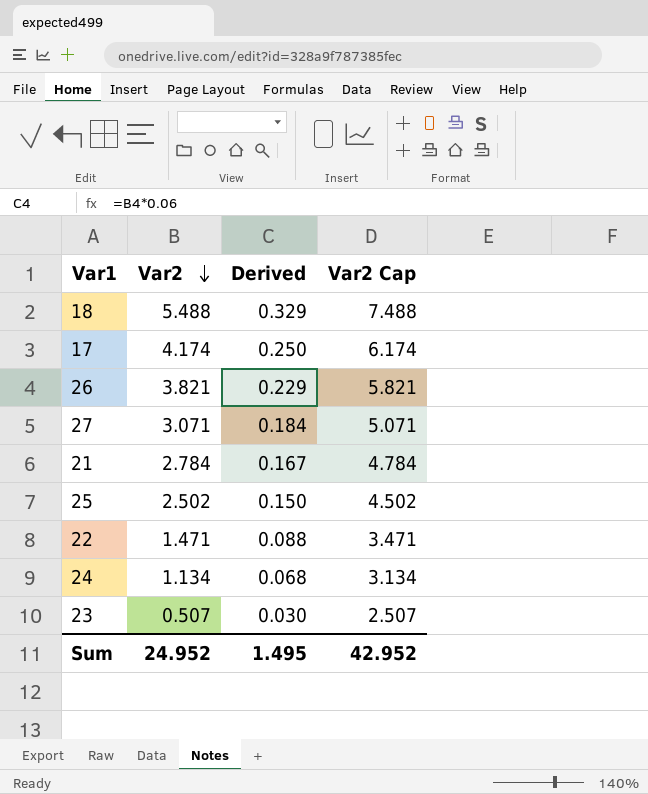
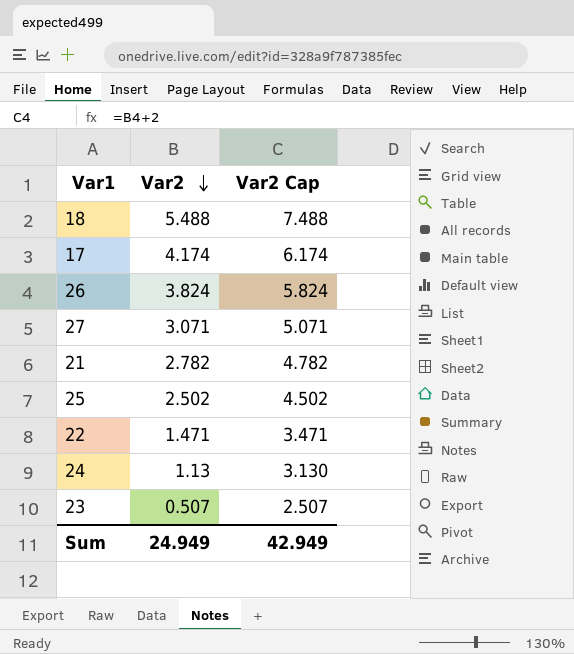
column Derived | formula: [Var2] * 0.06 -> none
26 | Var2: 3.821 -> 3.824
26 | Var2 Cap: 5.821 -> 5.824
21 | Var2: 2.784 -> 2.782
21 | Var2 Cap: 4.784 -> 4.782
24 | Var2: 1.134 -> 1.13
24 | Var2 Cap: 3.134 -> 3.130
Sum | Var2: 24.952 -> 24.949
Sum | Var2 Cap: 42.952 -> 42.949

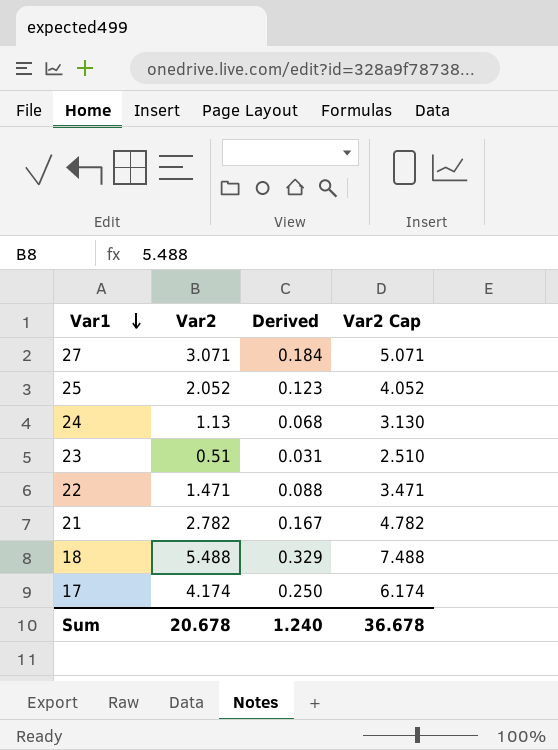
row order: Var2 descending -> Var1 descending
column Derived | formula: none -> [Var2] * 0.06
row 26: 3.824 | 5.824 -> none
25 | Var2: 2.502 -> 2.052
25 | Var2 Cap: 4.502 -> 4.052
23 | Var2: 0.507 -> 0.51
23 | Var2 Cap: 2.507 -> 2.510
Sum | Var2: 24.949 -> 20.678
Sum | Var2 Cap: 42.949 -> 36.678

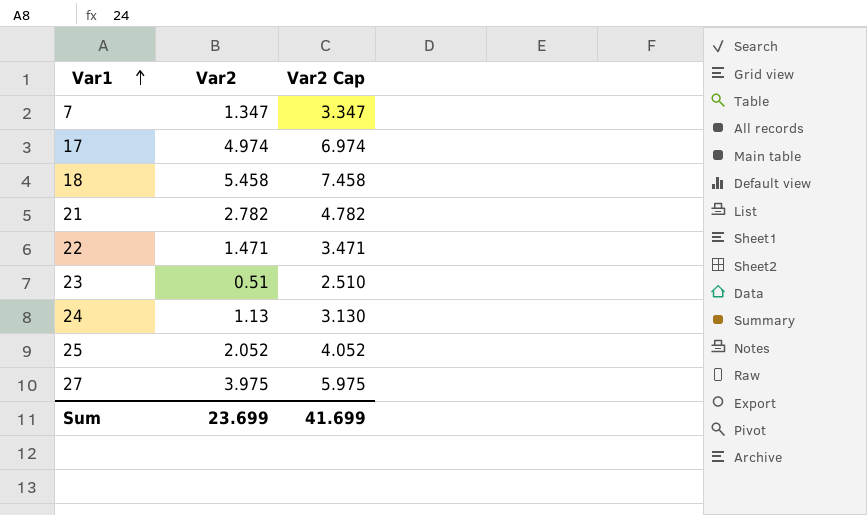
row order: Var1 descending -> Var1 ascending
column Derived | formula: [Var2] * 0.06 -> none
row 7: none -> 1.347 | 3.347
17 | Var2: 4.174 -> 4.974
17 | Var2 Cap: 6.174 -> 6.974
18 | Var2: 5.488 -> 5.458
18 | Var2 Cap: 7.488 -> 7.458
27 | Var2: 3.071 -> 3.975
27 | Var2 Cap: 5.071 -> 5.975
Sum | Var2: 20.678 -> 23.699
Sum | Var2 Cap: 36.678 -> 41.699

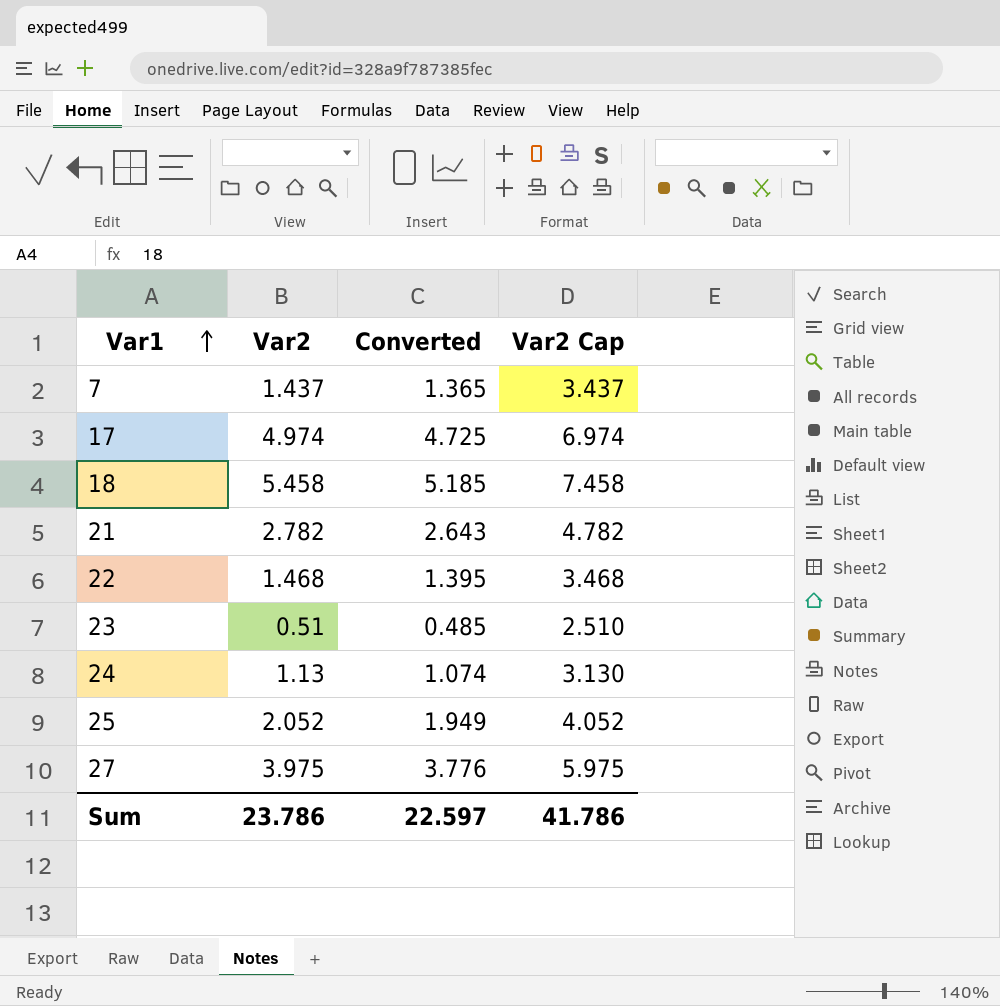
column Converted | formula: none -> [Var2] * 0.95
7 | Var2: 1.347 -> 1.437
7 | Var2 Cap: 3.347 -> 3.437
22 | Var2: 1.471 -> 1.468
22 | Var2 Cap: 3.471 -> 3.468
Sum | Var2: 23.699 -> 23.786
Sum | Var2 Cap: 41.699 -> 41.786

